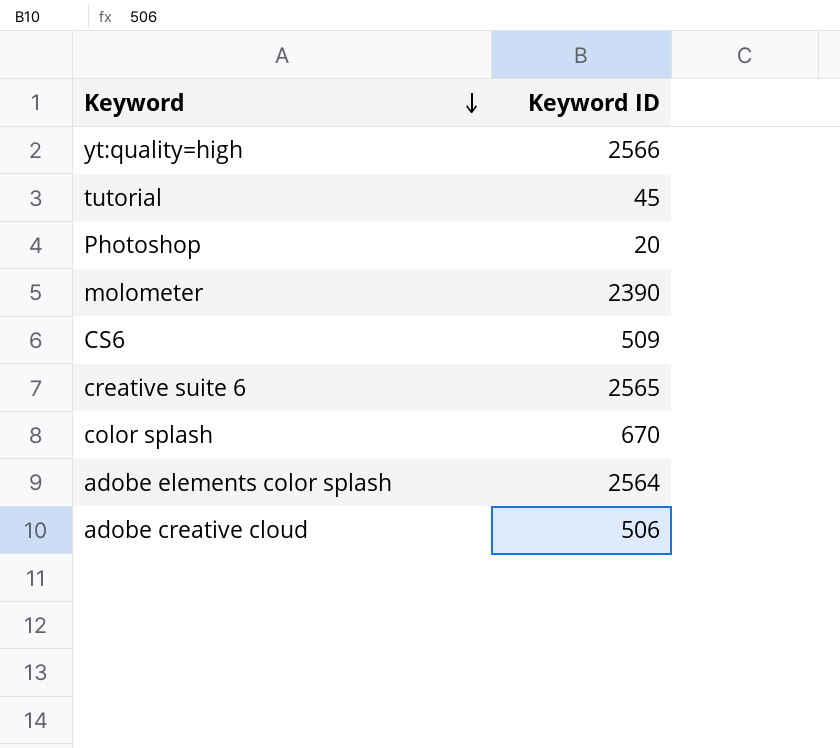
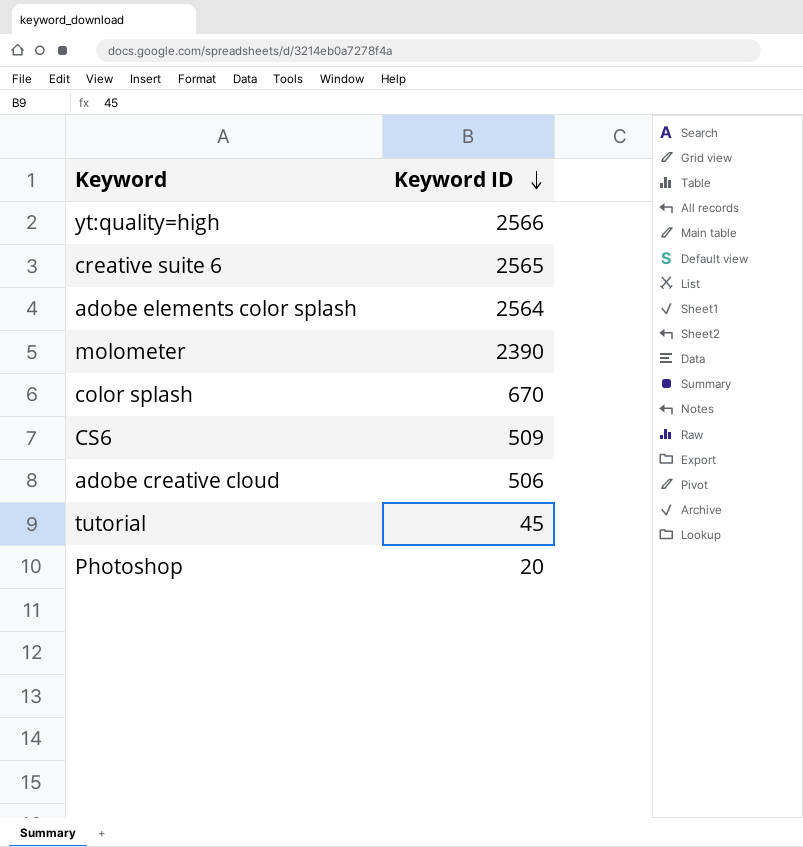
row order: Keyword descending -> Keyword ID descending

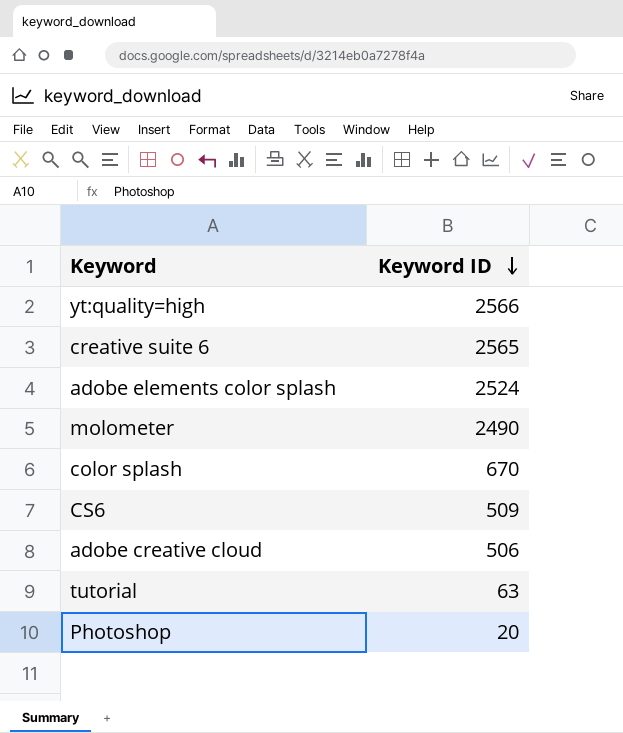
adobe elements color splash | Keyword ID: 2564 -> 2524
molometer | Keyword ID: 2390 -> 2490
tutorial | Keyword ID: 45 -> 63

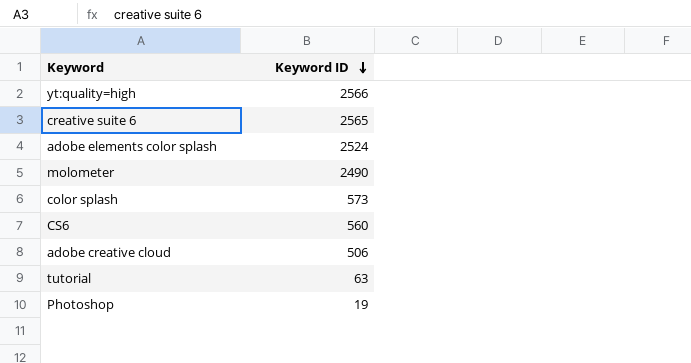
color splash | Keyword ID: 670 -> 573
CS6 | Keyword ID: 509 -> 560
Photoshop | Keyword ID: 20 -> 19

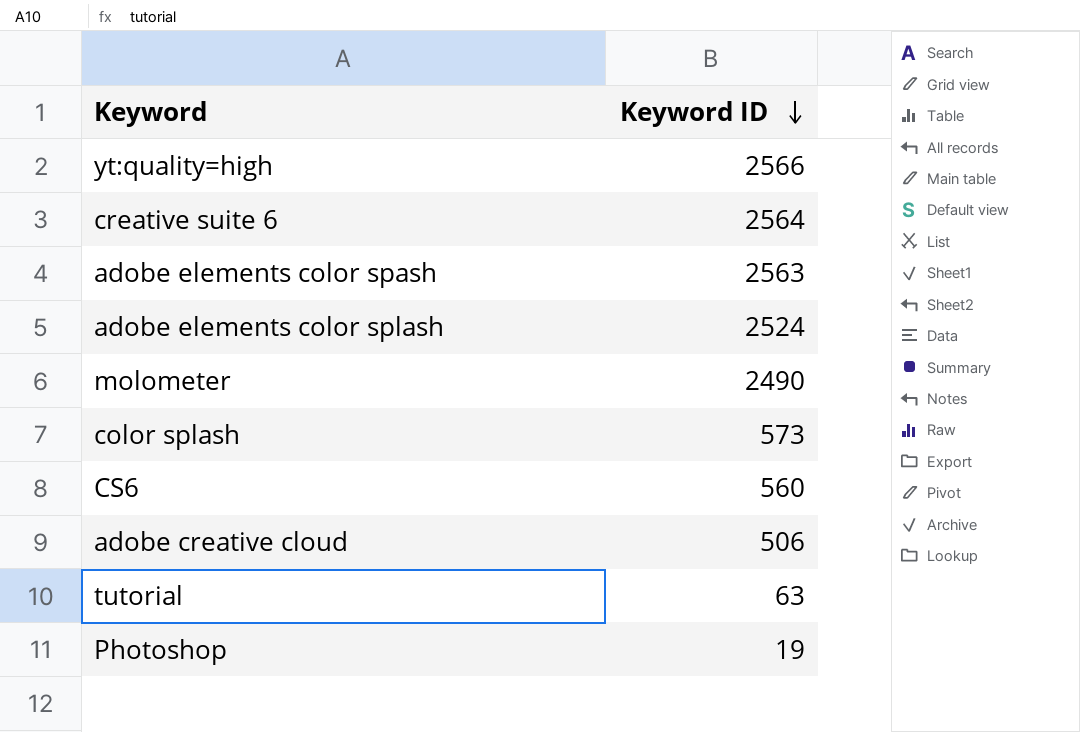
creative suite 6 | Keyword ID: 2565 -> 2564
row adobe elements color spash: none -> 2563

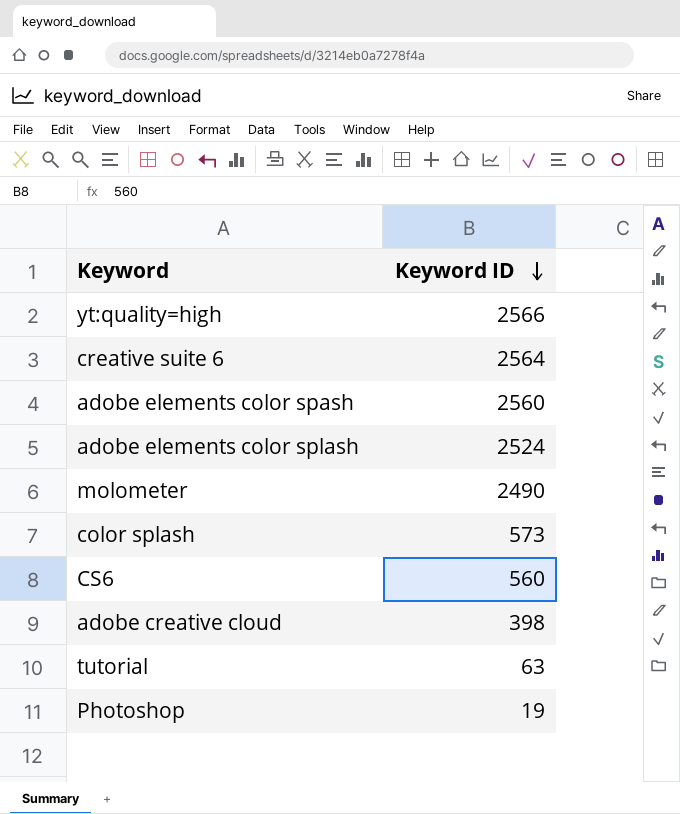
adobe elements color spash | Keyword ID: 2563 -> 2560
adobe creative cloud | Keyword ID: 506 -> 398

